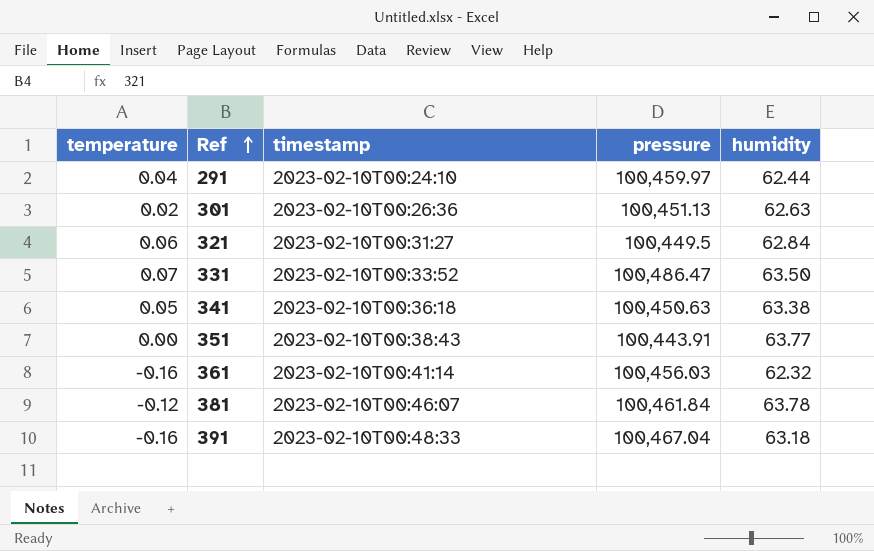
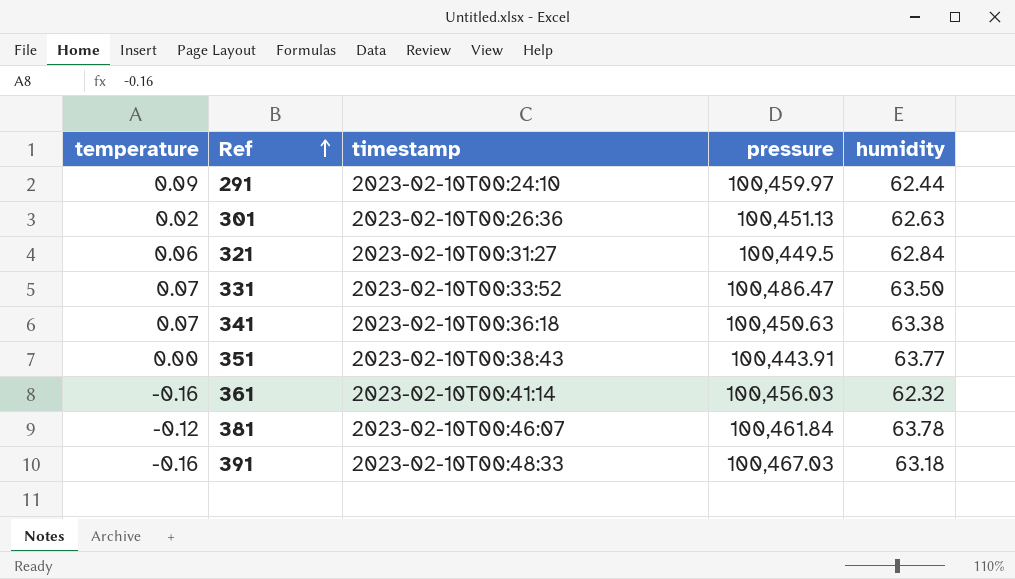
291 | temperature: 0.04 -> 0.09
341 | temperature: 0.05 -> 0.07
391 | pressure: 100,467.04 -> 100,467.03

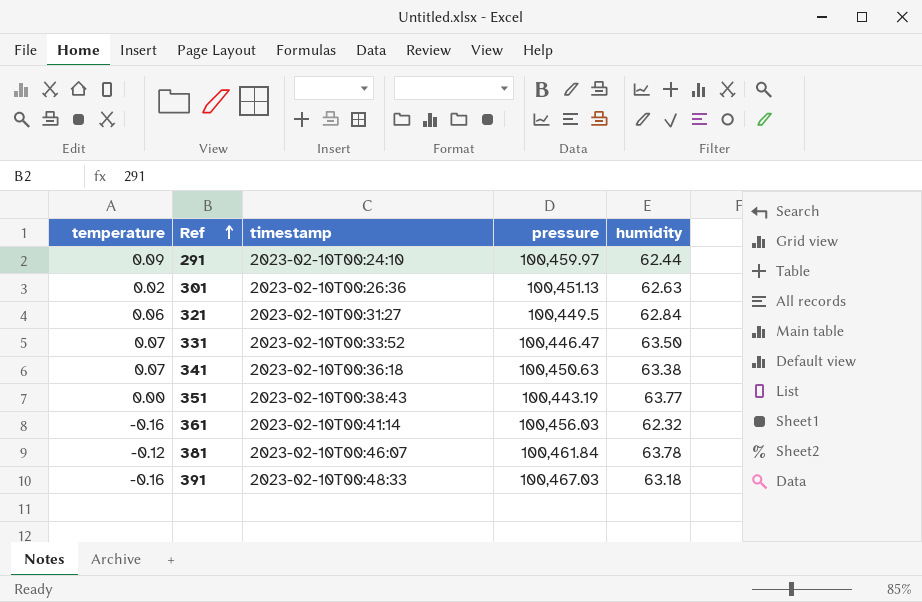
331 | pressure: 100,486.47 -> 100,446.47
351 | pressure: 100,443.91 -> 100,443.19

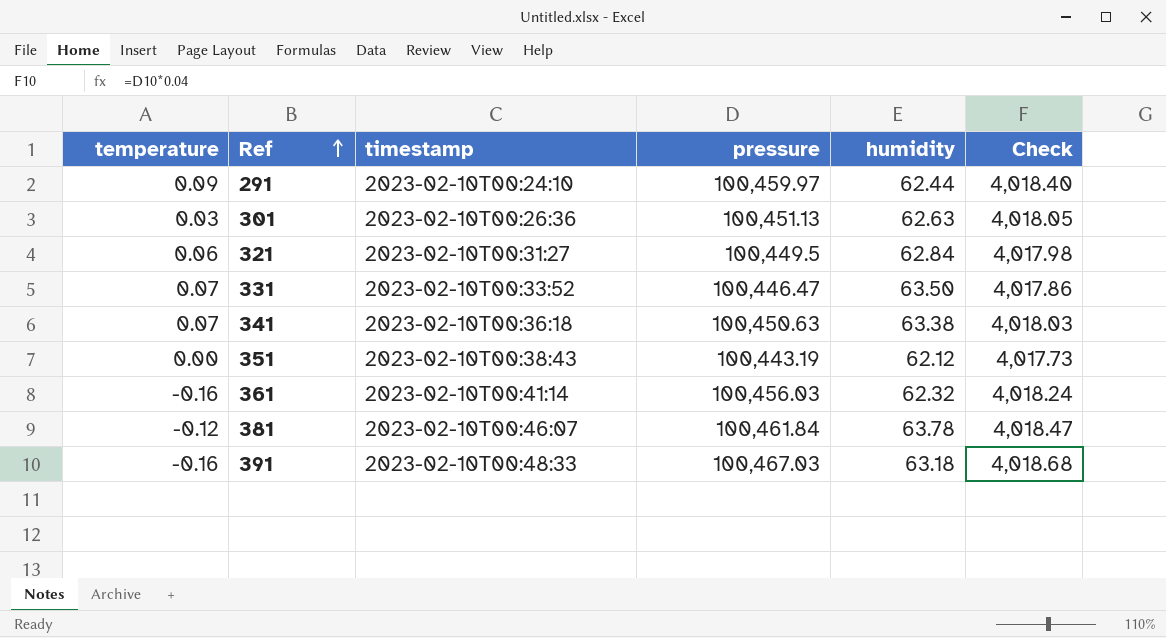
column Check | formula: none -> [pressure] * 0.04
301 | temperature: 0.02 -> 0.03
351 | humidity: 63.77 -> 62.12

